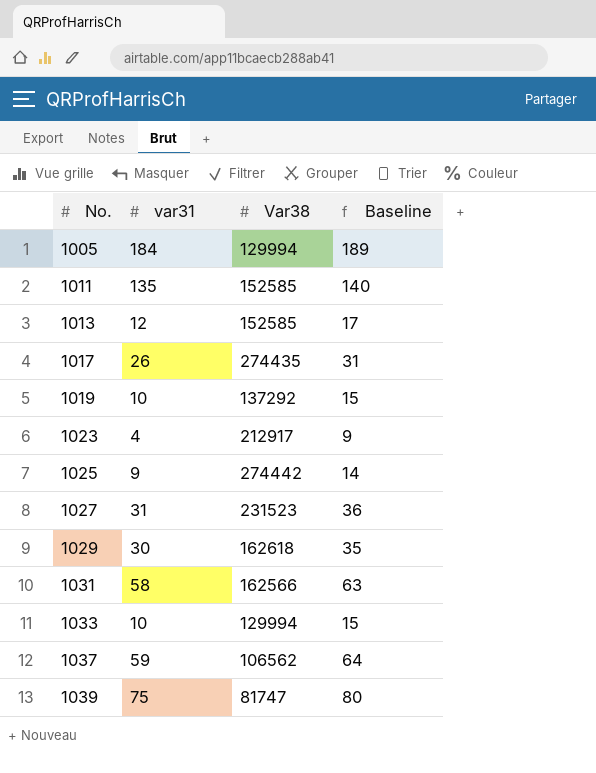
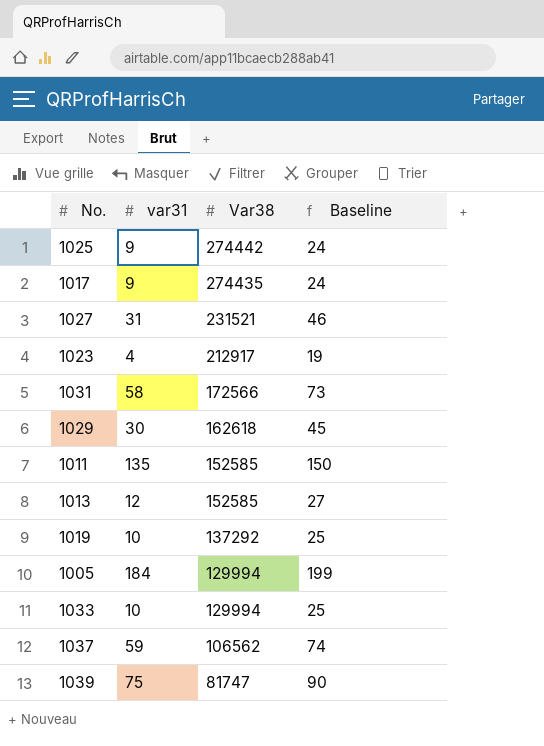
row order: No. ascending -> Var38 descending
column Baseline | formula: [var31] + 5 -> [var31] + 15
1017 | var31: 26 -> 9
1027 | Var38: 231523 -> 231521
1031 | Var38: 162566 -> 172566

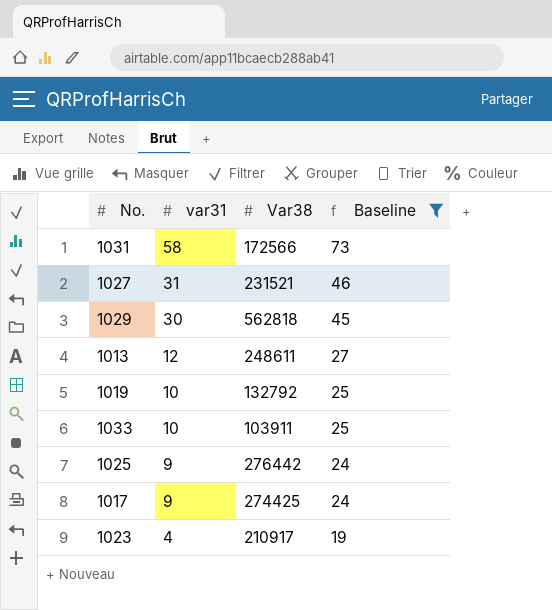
filter: none -> Baseline <= 73
row order: Var38 descending -> var31 descending
1029 | Var38: 162618 -> 562818
1013 | Var38: 152585 -> 248611
1019 | Var38: 137292 -> 132792
1033 | Var38: 129994 -> 103911
1025 | Var38: 274442 -> 276442
1017 | Var38: 274435 -> 274425
1023 | Var38: 212917 -> 210917

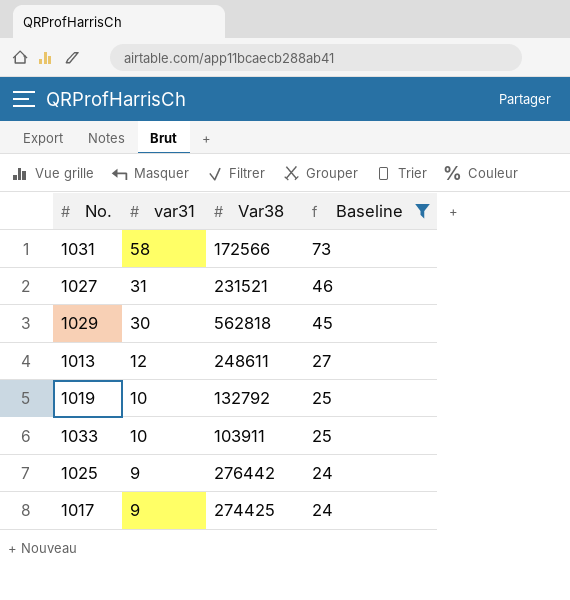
row 1023: 4 | 210917 | 19 -> none

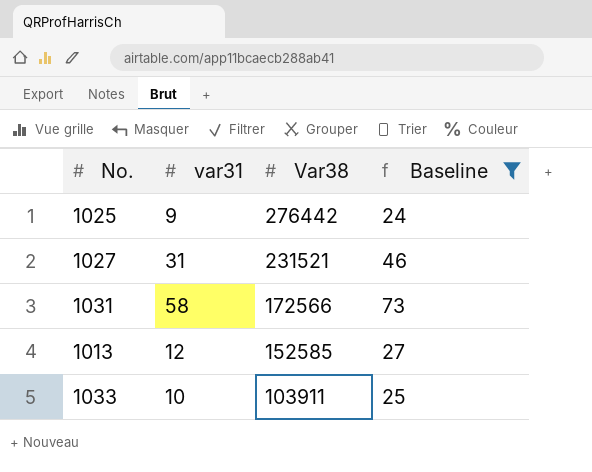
row order: var31 descending -> Var38 descending
row 1029: 30 | 562818 | 45 -> none
row 1019: 10 | 132792 | 25 -> none
row 1017: 9 | 274425 | 24 -> none
1013 | Var38: 248611 -> 152585

